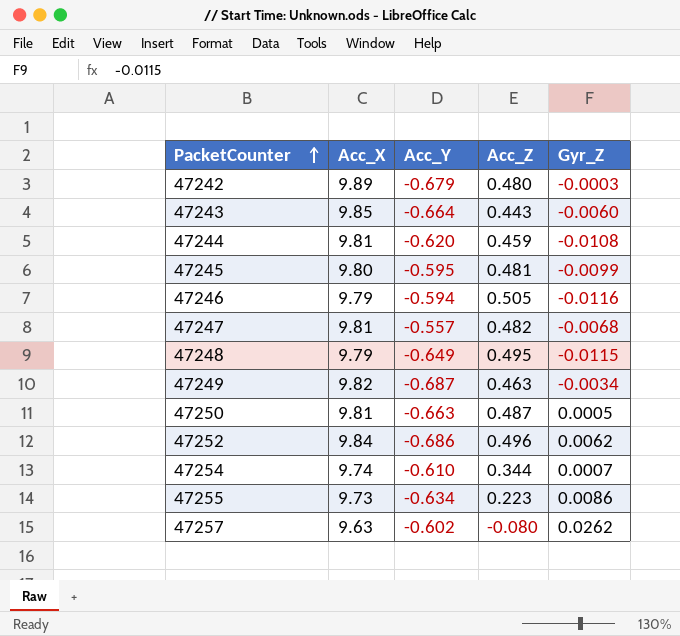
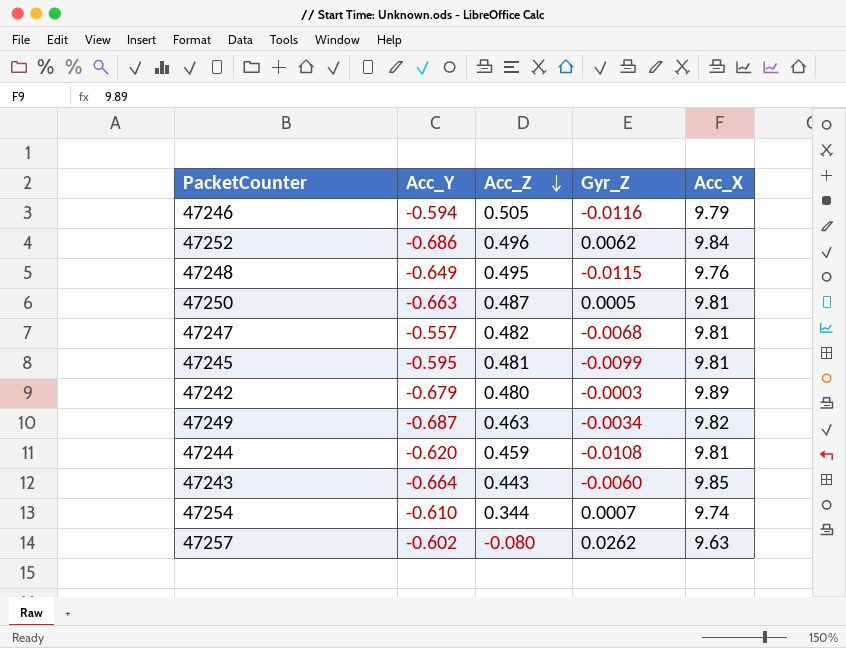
row order: PacketCounter ascending -> Acc_Z descending
column Acc_X | position: 2 -> 5
row 47255: 9.73 | -0.634 | 0.223 | 0.0086 -> none
47248 | Acc_X: 9.79 -> 9.76
47245 | Acc_X: 9.80 -> 9.81

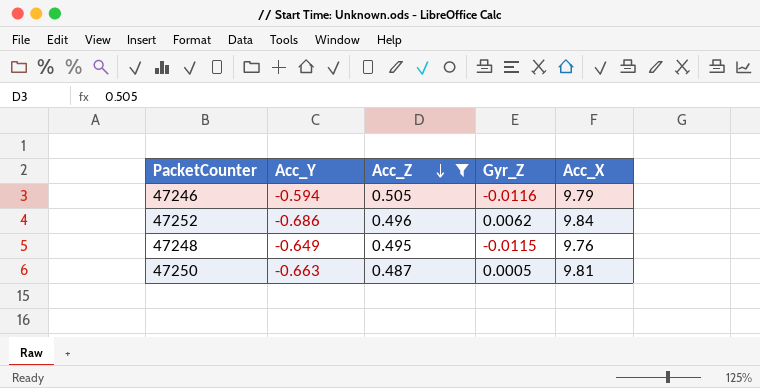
filter: none -> Acc_Z >= 0.487

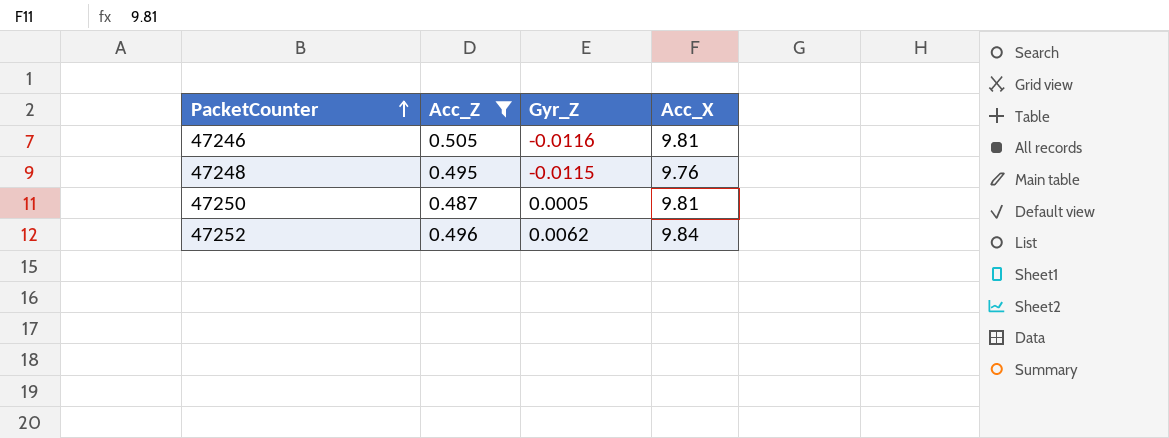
row order: Acc_Z descending -> PacketCounter ascending
column Acc_Y | position: 2 -> none
47246 | Acc_X: 9.79 -> 9.81

